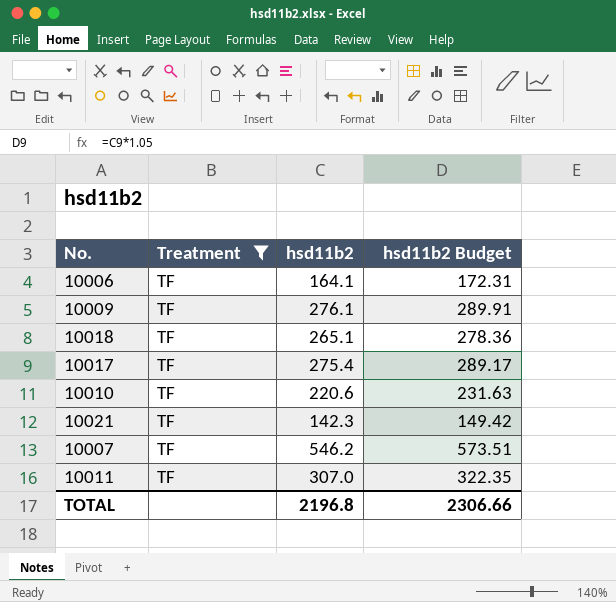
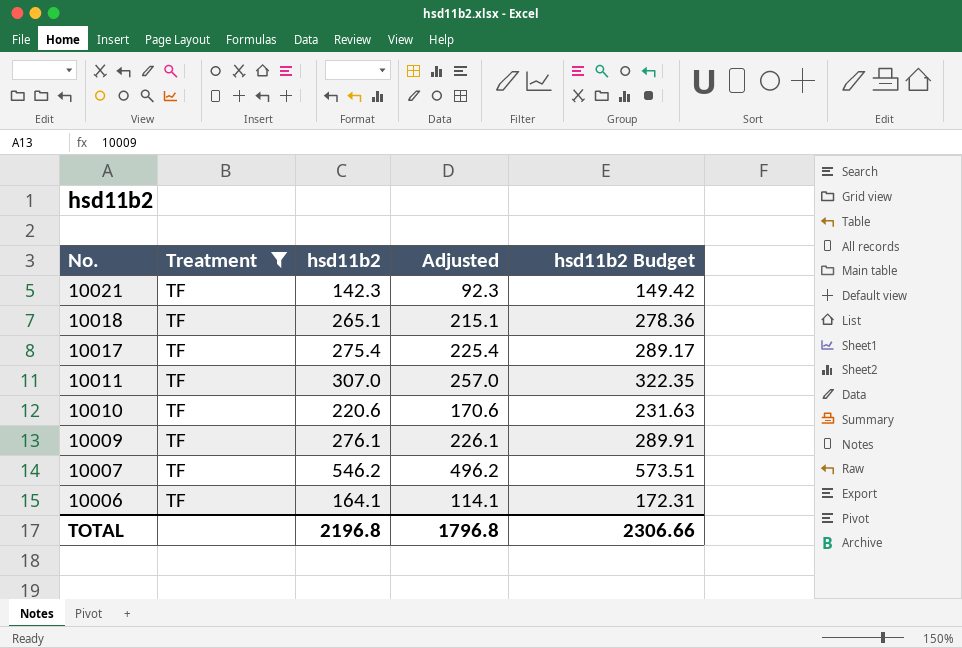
row order: none -> No. descending
column Adjusted | formula: none -> [hsd11b2] - 50

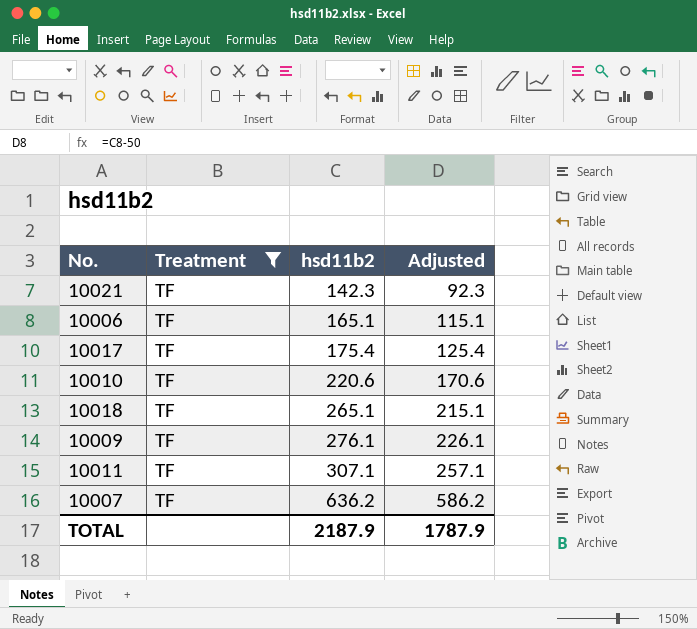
row order: No. descending -> hsd11b2 ascending
column hsd11b2 Budget | formula: [hsd11b2] * 1.05 -> none
10006 | hsd11b2: 164.1 -> 165.1
10006 | Adjusted: 114.1 -> 115.1
10017 | hsd11b2: 275.4 -> 175.4
10017 | Adjusted: 225.4 -> 125.4
10011 | hsd11b2: 307.0 -> 307.1
10011 | Adjusted: 257.0 -> 257.1
10007 | hsd11b2: 546.2 -> 636.2
10007 | Adjusted: 496.2 -> 586.2
TOTAL | hsd11b2: 2196.8 -> 2187.9
TOTAL | Adjusted: 1796.8 -> 1787.9

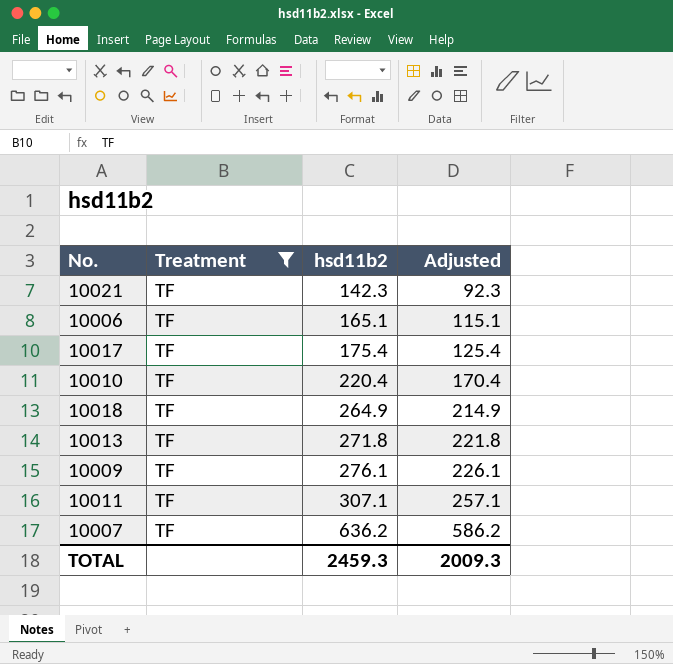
10010 | hsd11b2: 220.6 -> 220.4
10010 | Adjusted: 170.6 -> 170.4
10018 | hsd11b2: 265.1 -> 264.9
10018 | Adjusted: 215.1 -> 214.9
row 10013: none -> TF | 271.8 | 221.8
TOTAL | hsd11b2: 2187.9 -> 2459.3
TOTAL | Adjusted: 1787.9 -> 2009.3

